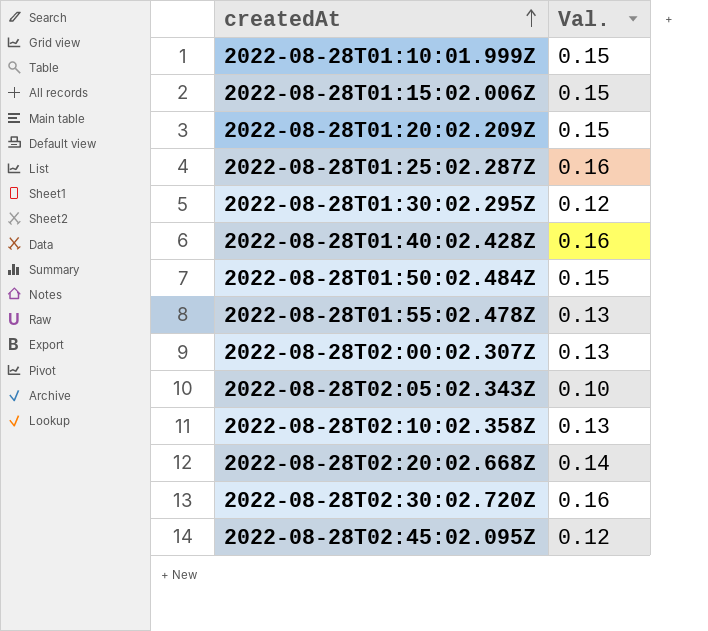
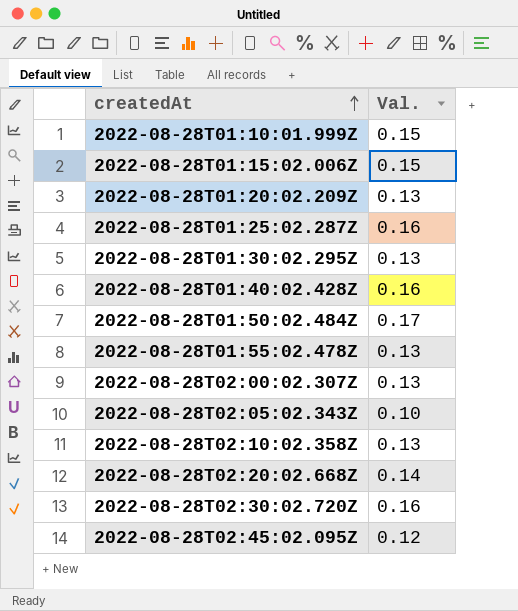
2022-08-28T01:20:02.209Z | Val.: 0.15 -> 0.13
2022-08-28T01:30:02.295Z | Val.: 0.12 -> 0.13
2022-08-28T01:50:02.484Z | Val.: 0.15 -> 0.17

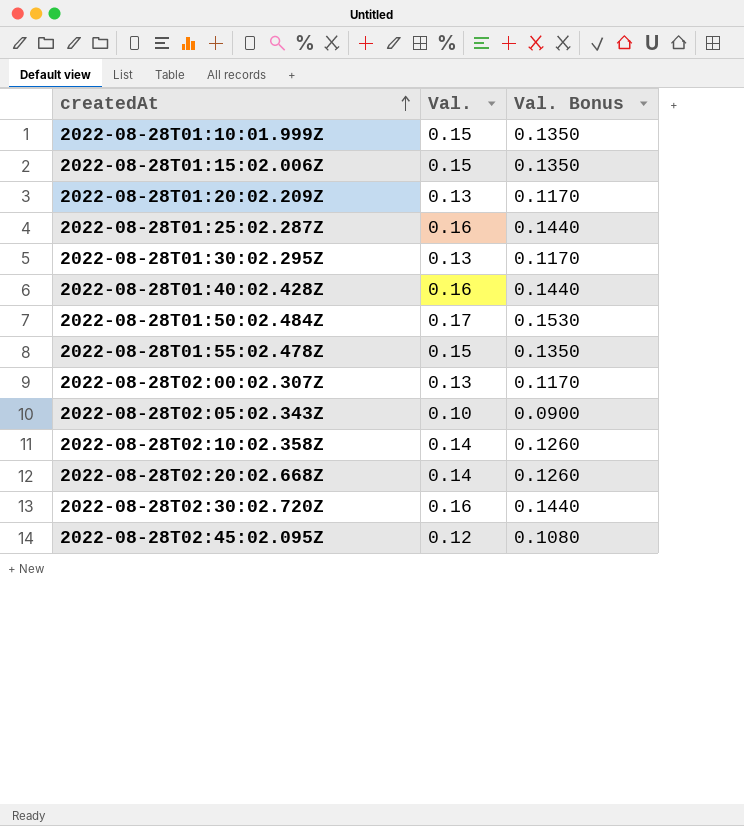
column Val. Bonus | formula: none -> [Val.] * 0.9
2022-08-28T01:55:02.478Z | Val.: 0.13 -> 0.15
2022-08-28T02:10:02.358Z | Val.: 0.13 -> 0.14

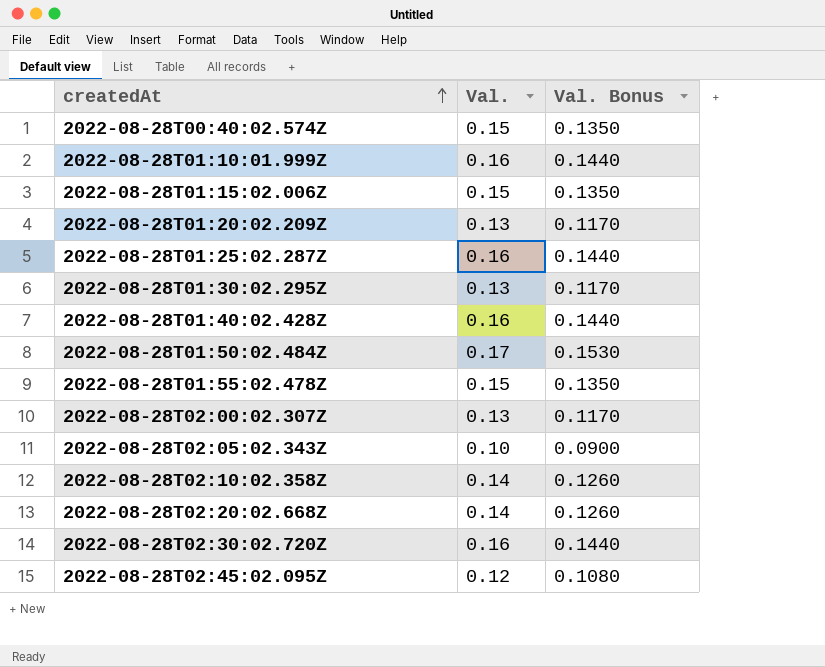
row 2022-08-28T00:40:02.574Z: none -> 0.15 | 0.1350
2022-08-28T01:10:01.999Z | Val.: 0.15 -> 0.16
2022-08-28T01:10:01.999Z | Val. Bonus: 0.1350 -> 0.1440

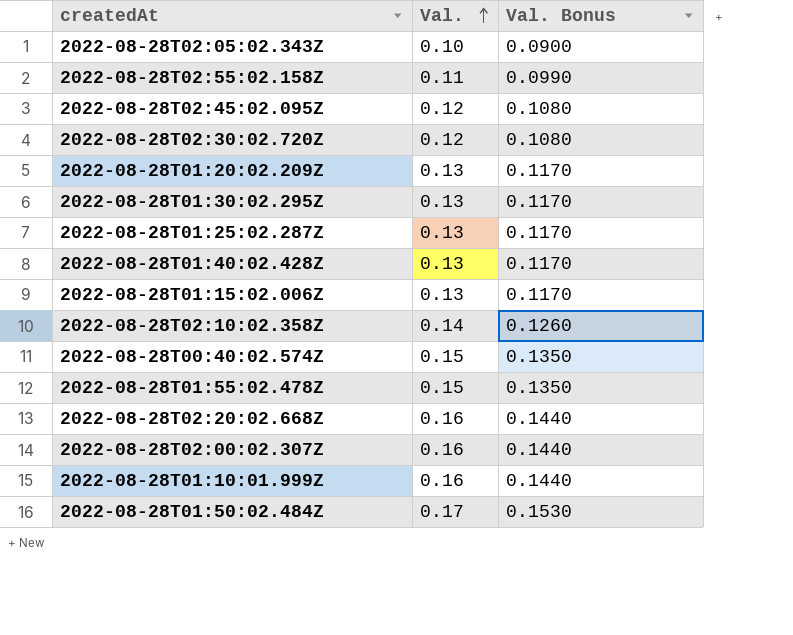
row order: createdAt ascending -> Val. ascending
row 2022-08-28T02:55:02.158Z: none -> 0.11 | 0.0990
2022-08-28T02:30:02.720Z | Val.: 0.16 -> 0.12
2022-08-28T02:30:02.720Z | Val. Bonus: 0.1440 -> 0.1080
2022-08-28T01:25:02.287Z | Val.: 0.16 -> 0.13
2022-08-28T01:25:02.287Z | Val. Bonus: 0.1440 -> 0.1170
2022-08-28T01:40:02.428Z | Val.: 0.16 -> 0.13
2022-08-28T01:40:02.428Z | Val. Bonus: 0.1440 -> 0.1170
2022-08-28T01:15:02.006Z | Val.: 0.15 -> 0.13
2022-08-28T01:15:02.006Z | Val. Bonus: 0.1350 -> 0.1170
2022-08-28T02:20:02.668Z | Val.: 0.14 -> 0.16
2022-08-28T02:20:02.668Z | Val. Bonus: 0.1260 -> 0.1440
2022-08-28T02:00:02.307Z | Val.: 0.13 -> 0.16
2022-08-28T02:00:02.307Z | Val. Bonus: 0.1170 -> 0.1440

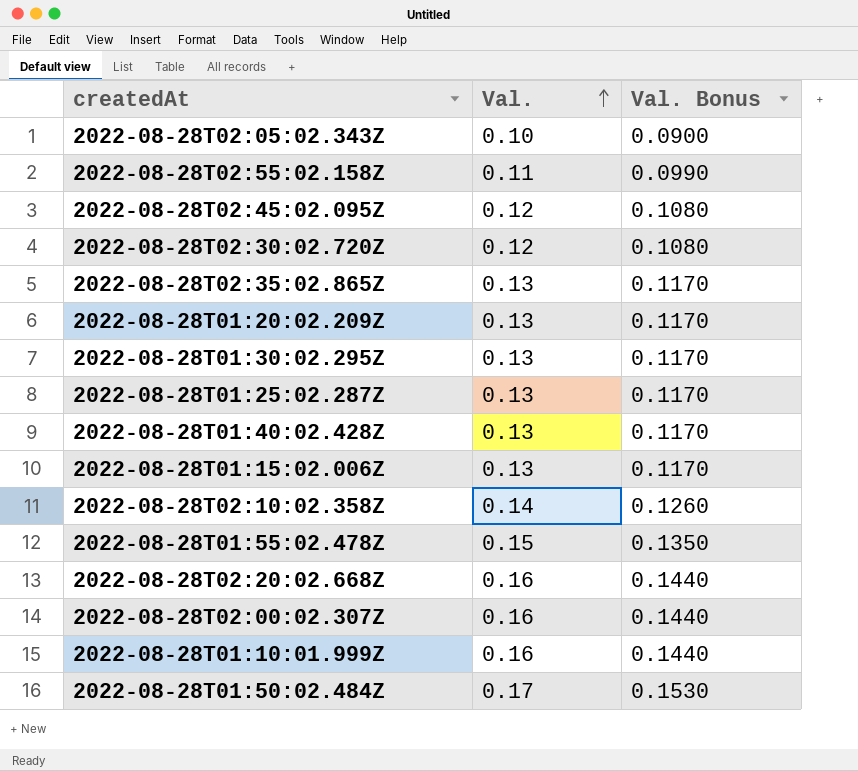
row 2022-08-28T00:40:02.574Z: 0.15 | 0.1350 -> none
row 2022-08-28T02:35:02.865Z: none -> 0.13 | 0.1170

